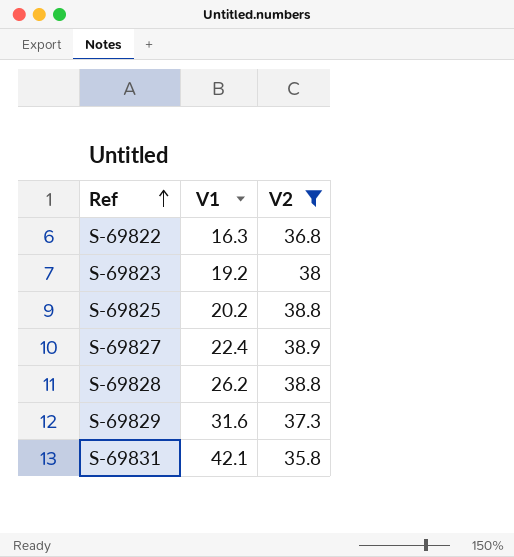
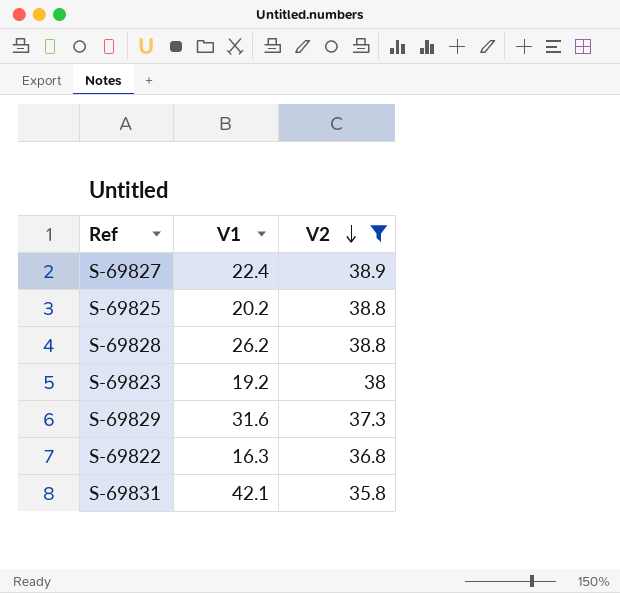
row order: Ref ascending -> V2 descending

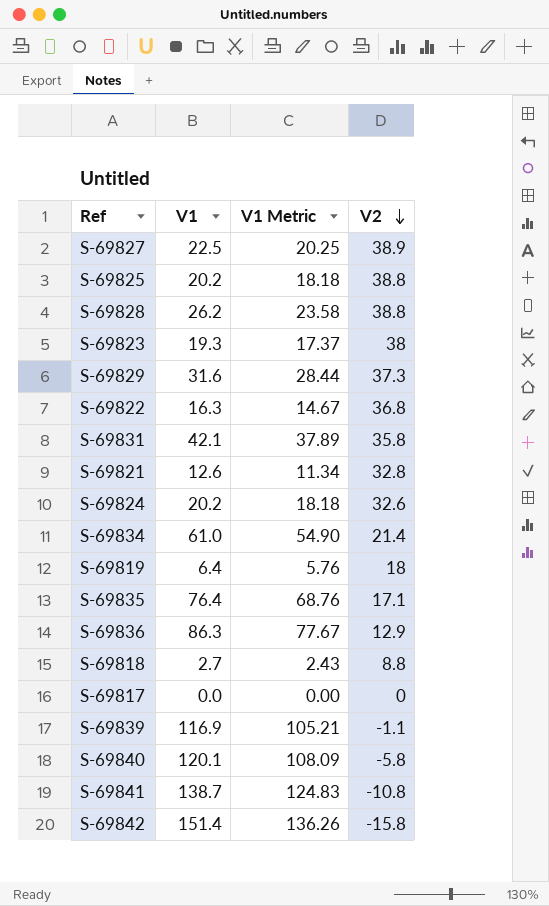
filter: V2 >= 35.8 -> none
column V1 Metric | formula: none -> [V1] * 0.9
S-69827 | V1: 22.4 -> 22.5
S-69823 | V1: 19.2 -> 19.3

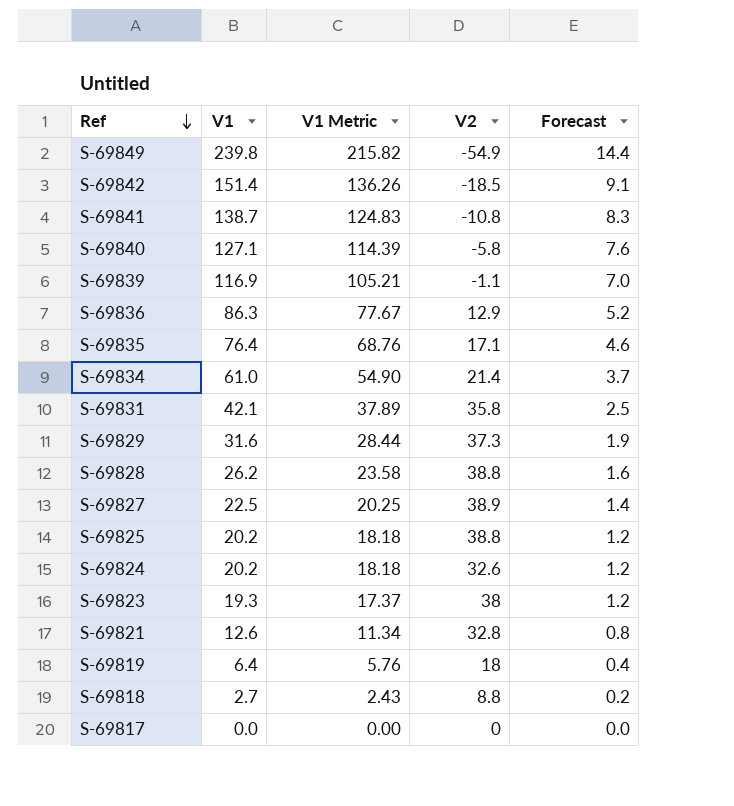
row order: V2 descending -> Ref descending
column Forecast | formula: none -> [V1] * 0.06
row S-69822: 16.3 | 14.67 | 36.8 -> none
row S-69849: none -> 239.8 | 215.82 | -54.9 | 14.4
S-69842 | V2: -15.8 -> -18.5
S-69840 | V1: 120.1 -> 127.1
S-69840 | V1 Metric: 108.09 -> 114.39

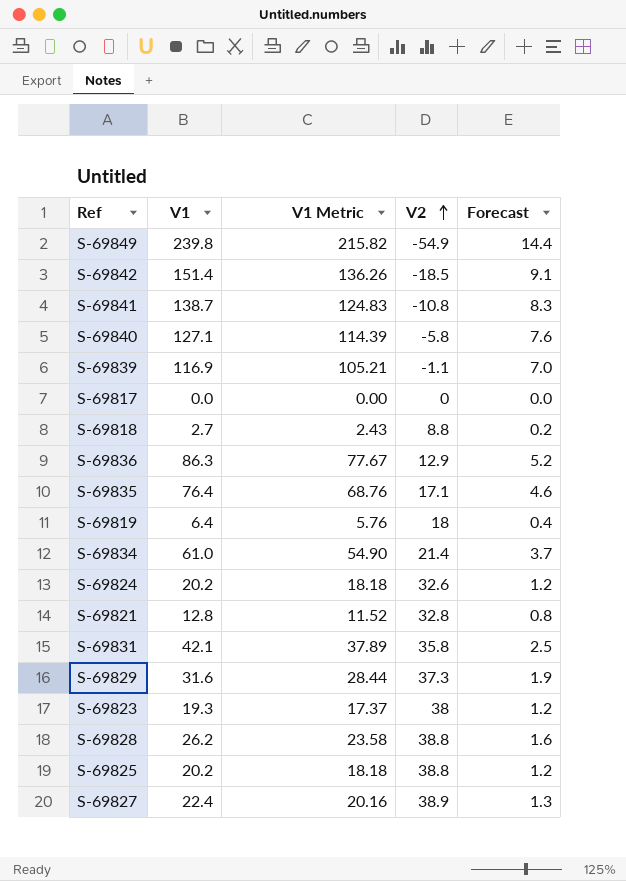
row order: Ref descending -> V2 ascending
S-69821 | V1: 12.6 -> 12.8
S-69821 | V1 Metric: 11.34 -> 11.52
S-69827 | V1: 22.5 -> 22.4
S-69827 | V1 Metric: 20.25 -> 20.16
S-69827 | Forecast: 1.4 -> 1.3

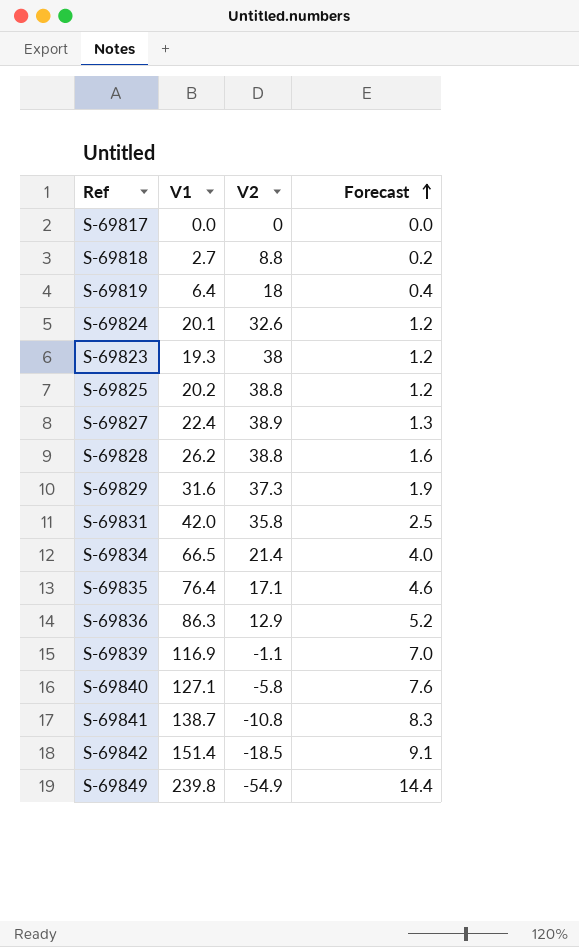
row order: V2 ascending -> Forecast ascending
column V1 Metric | formula: [V1] * 0.9 -> none
row S-69821: 12.8 | 11.52 | 32.8 | 0.8 -> none
S-69824 | V1: 20.2 -> 20.1
S-69831 | V1: 42.1 -> 42.0
S-69834 | V1: 61.0 -> 66.5
S-69834 | Forecast: 3.7 -> 4.0

